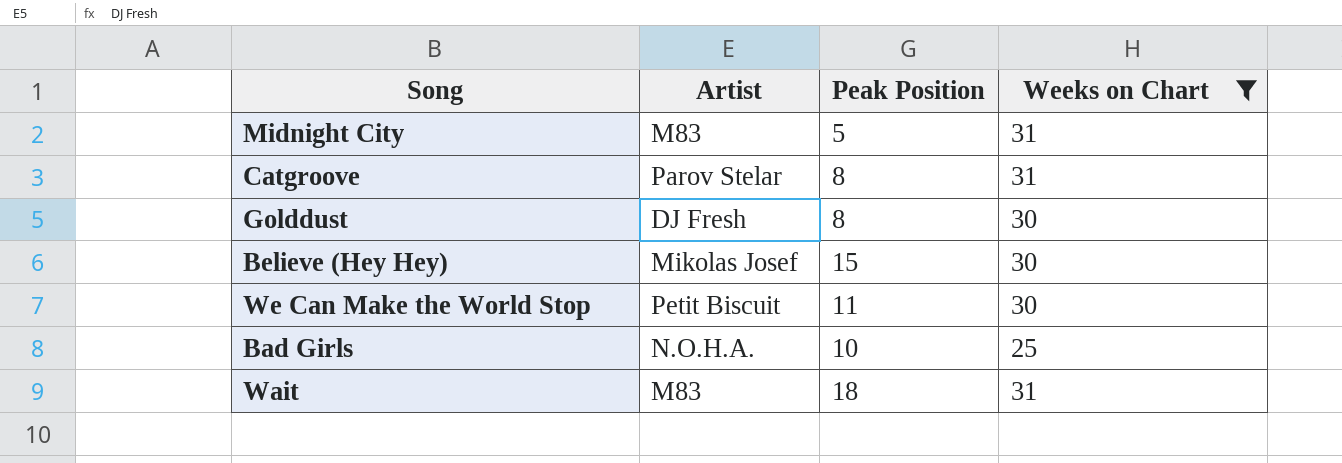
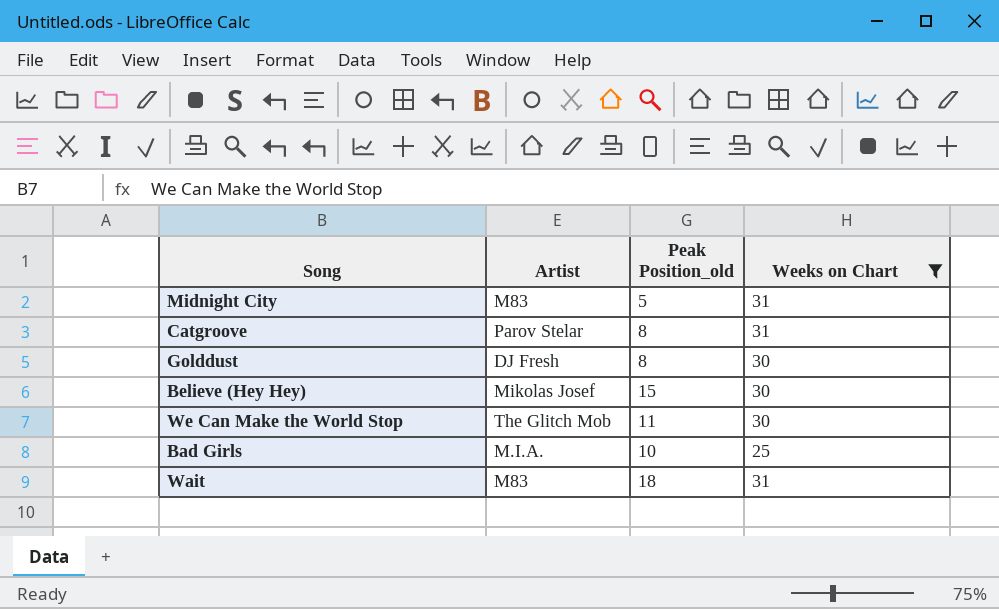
column name: Peak Position -> Peak Position_old
We Can Make the World Stop | Artist: Petit Biscuit -> The Glitch Mob
Bad Girls | Artist: N.O.H.A. -> M.I.A.

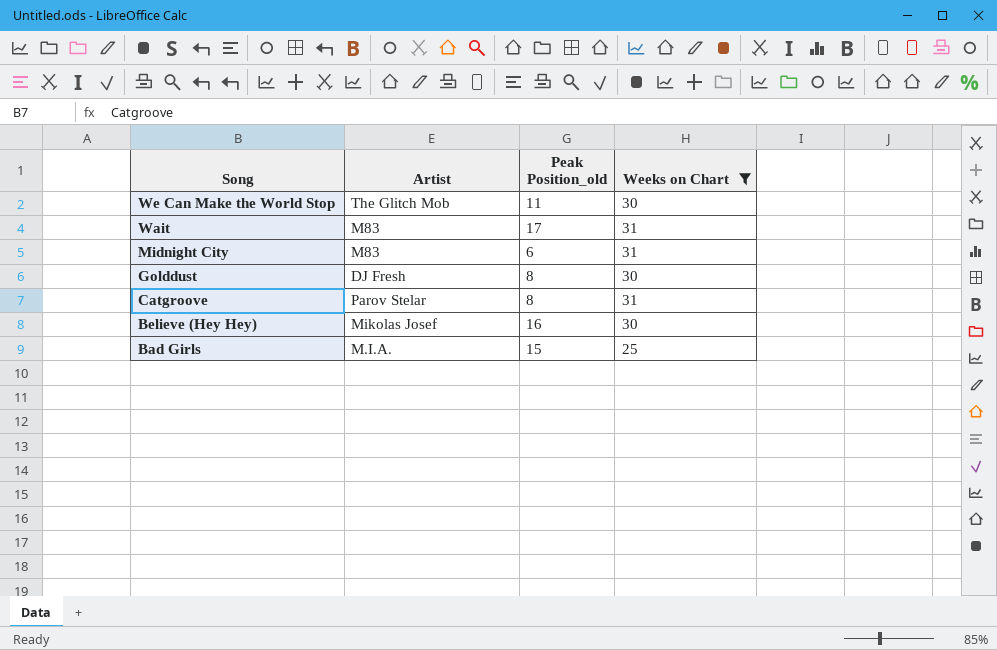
row order: none -> Song descending
Wait | Peak Position_old: 18 -> 17
Midnight City | Peak Position_old: 5 -> 6
Believe (Hey Hey) | Peak Position_old: 15 -> 16
Bad Girls | Peak Position_old: 10 -> 15

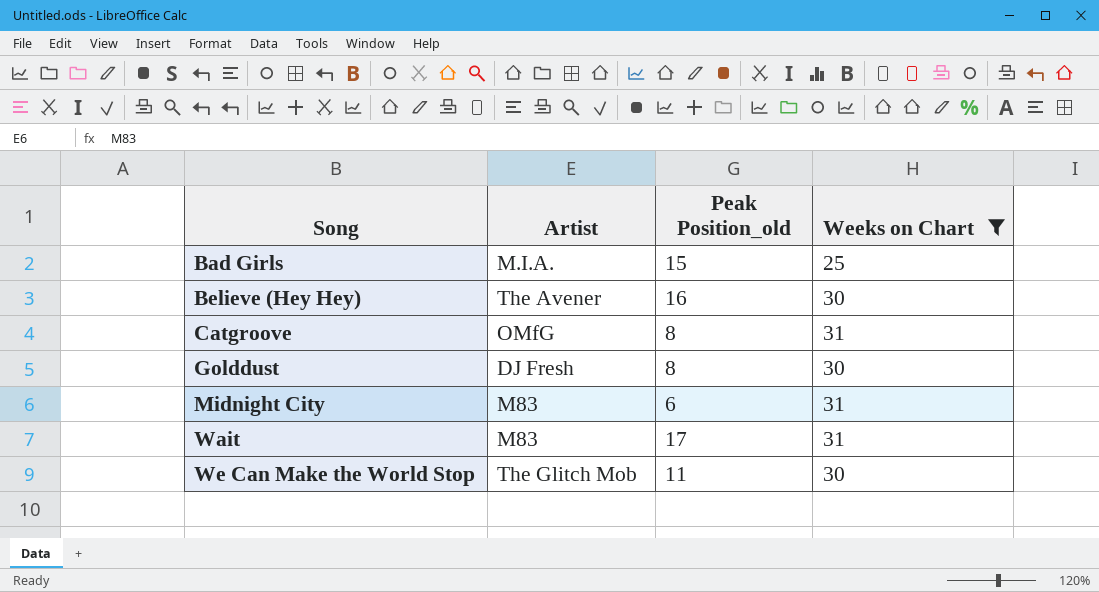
row order: Song descending -> Song ascending
Believe (Hey Hey) | Artist: Mikolas Josef -> The Avener
Catgroove | Artist: Parov Stelar -> OMfG

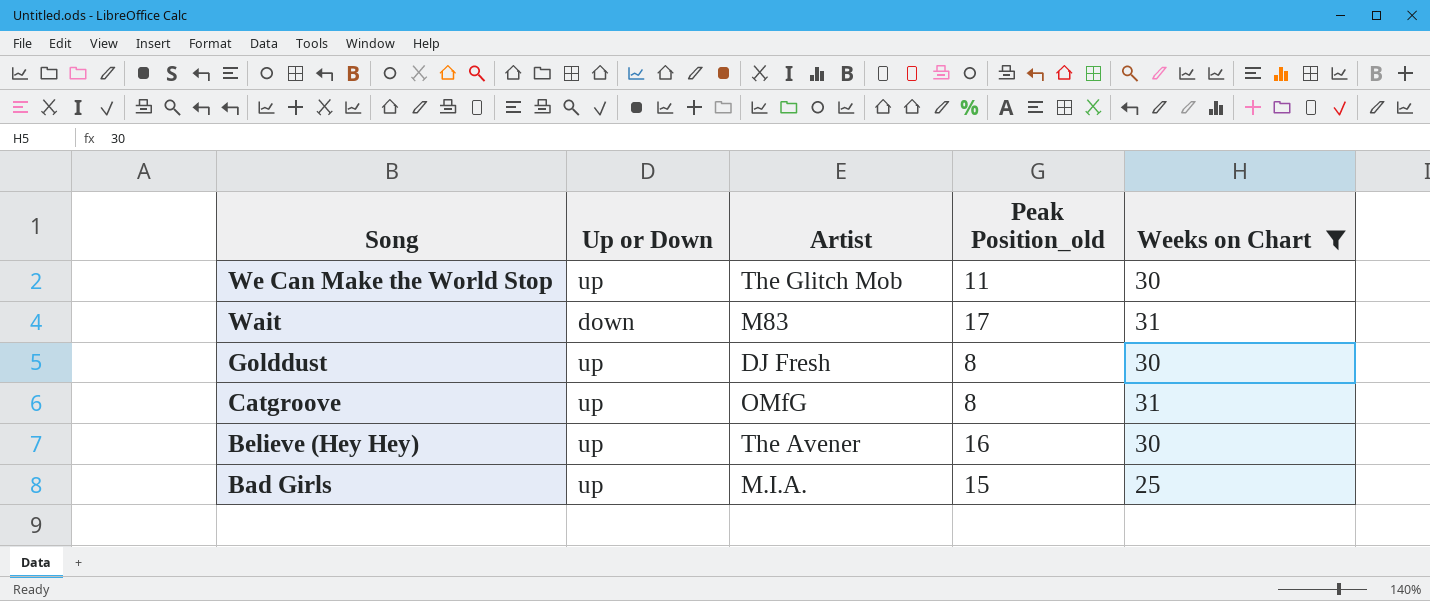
row order: Song ascending -> Song descending
column Up or Down | position: none -> 2
row Midnight City: M83 | 6 | 31 -> none

